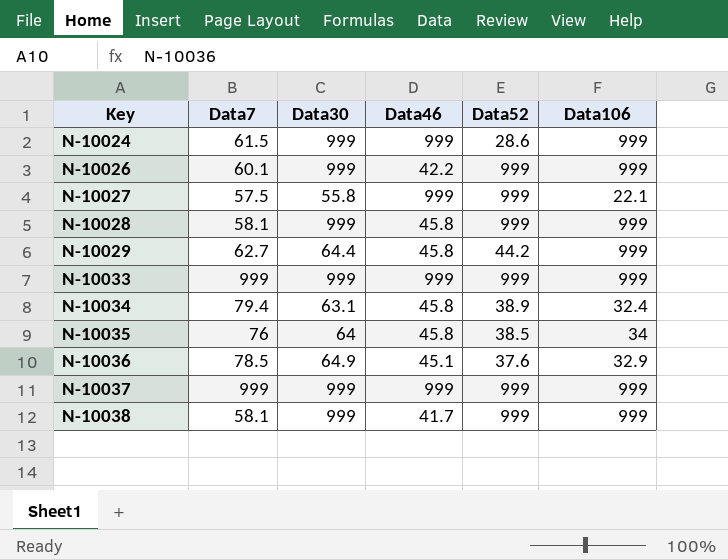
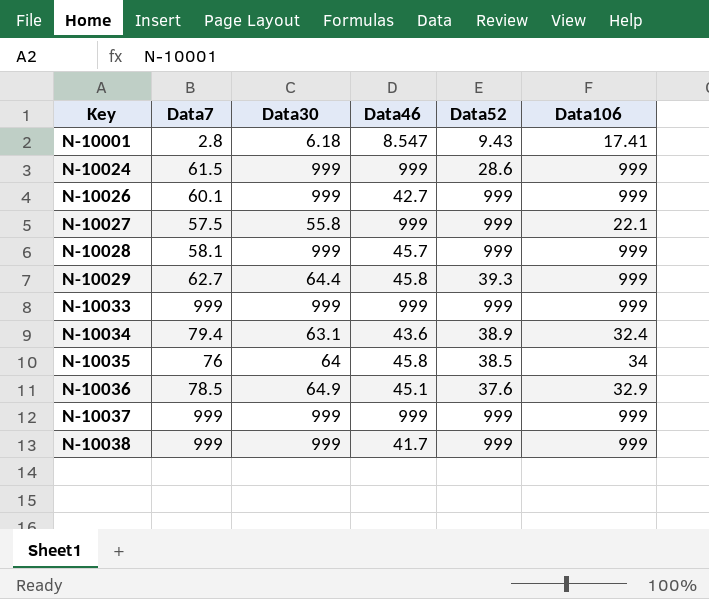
row N-10001: none -> 2.8 | 6.18 | 8.547 | 9.43 | 17.41
N-10026 | Data46: 42.2 -> 42.7
N-10028 | Data46: 45.8 -> 45.7
N-10029 | Data52: 44.2 -> 39.3
N-10034 | Data46: 45.8 -> 43.6
N-10038 | Data7: 58.1 -> 999

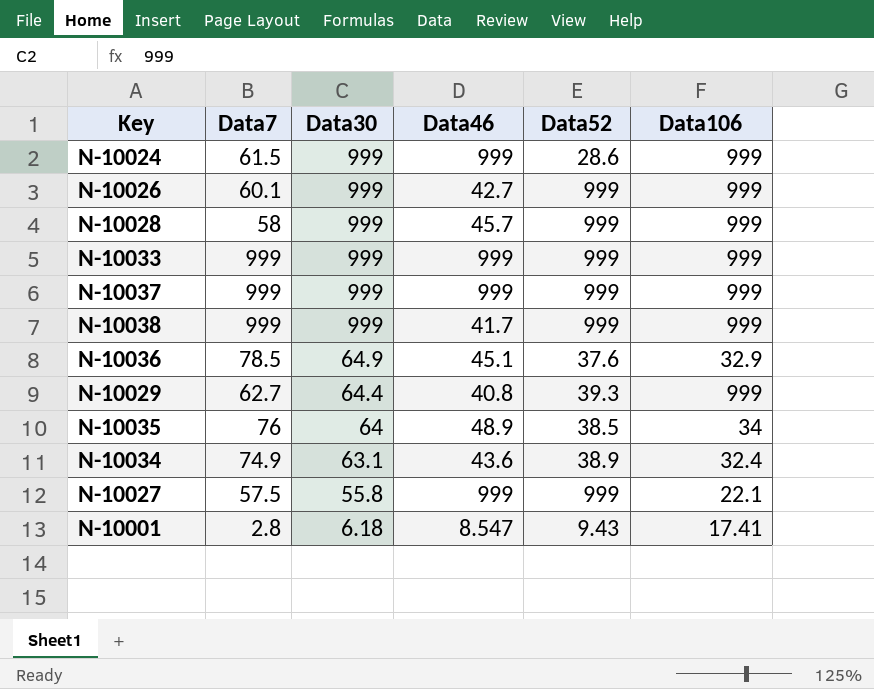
row order: Key ascending -> Data30 descending
N-10028 | Data7: 58.1 -> 58
N-10029 | Data46: 45.8 -> 40.8
N-10035 | Data46: 45.8 -> 48.9
N-10034 | Data7: 79.4 -> 74.9

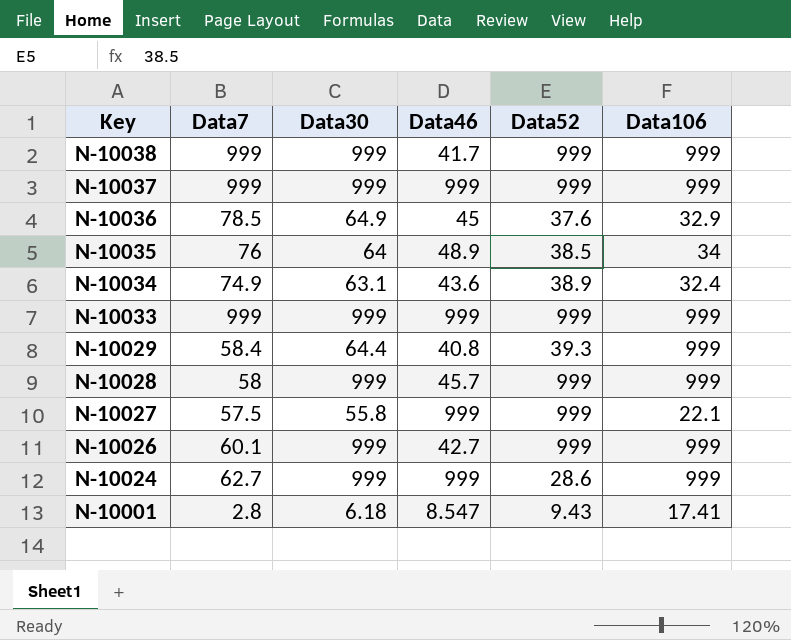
row order: Data30 descending -> Key descending
N-10036 | Data46: 45.1 -> 45
N-10029 | Data7: 62.7 -> 58.4
N-10024 | Data7: 61.5 -> 62.7

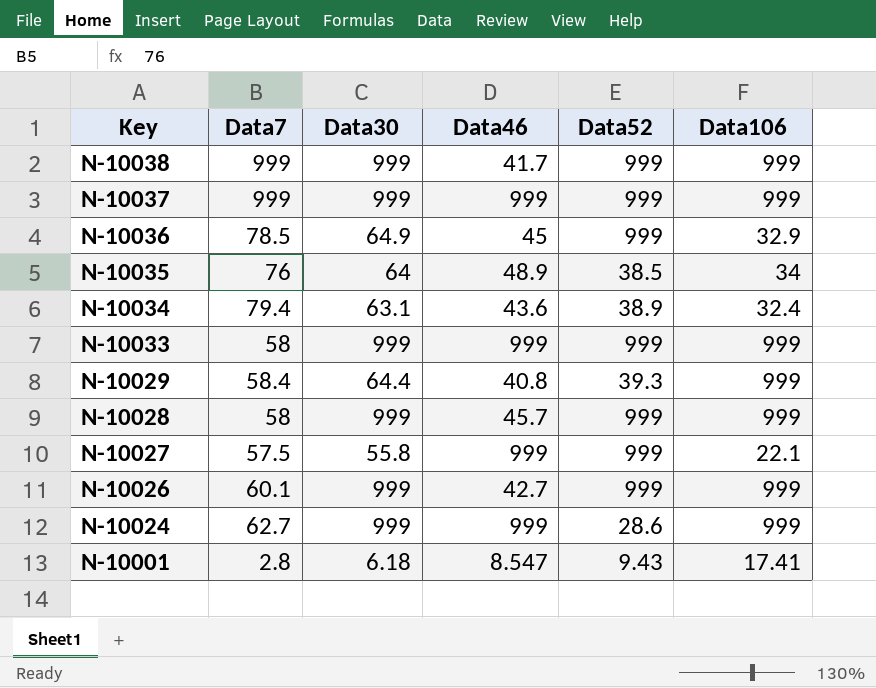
N-10036 | Data52: 37.6 -> 999
N-10034 | Data7: 74.9 -> 79.4
N-10033 | Data7: 999 -> 58

